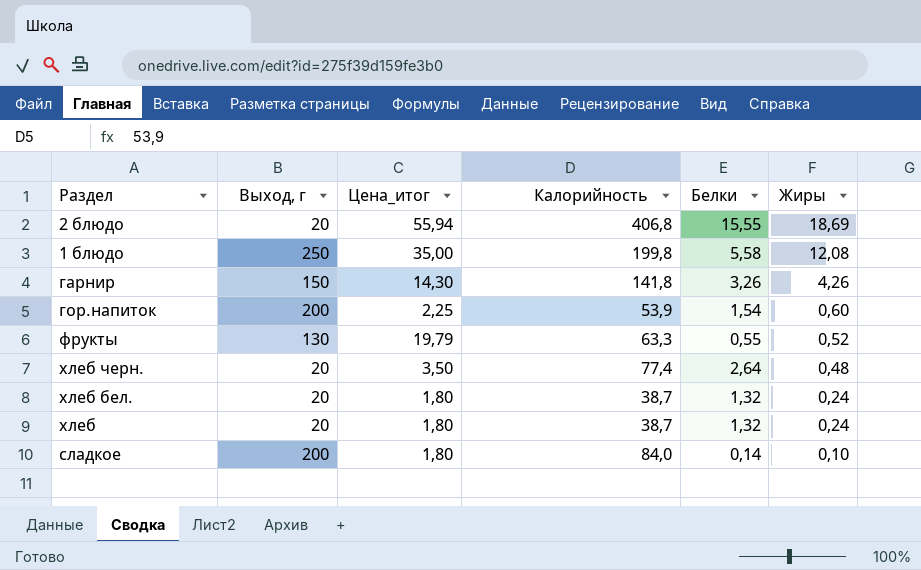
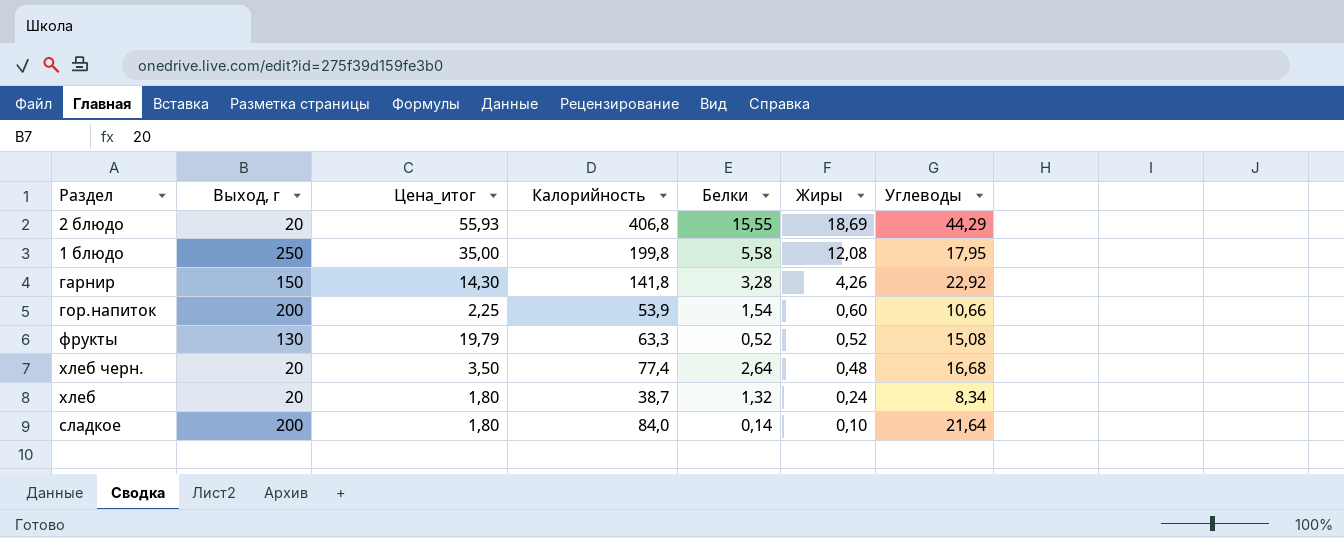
column Углеводы | position: none -> 7
row хлеб бел.: 20 | 1,80 | 38,7 | 1,32 | 0,24 -> none
2 блюдо | Цена_итог: 55,94 -> 55,93
гарнир | Белки: 3,26 -> 3,28
фрукты | Белки: 0,55 -> 0,52

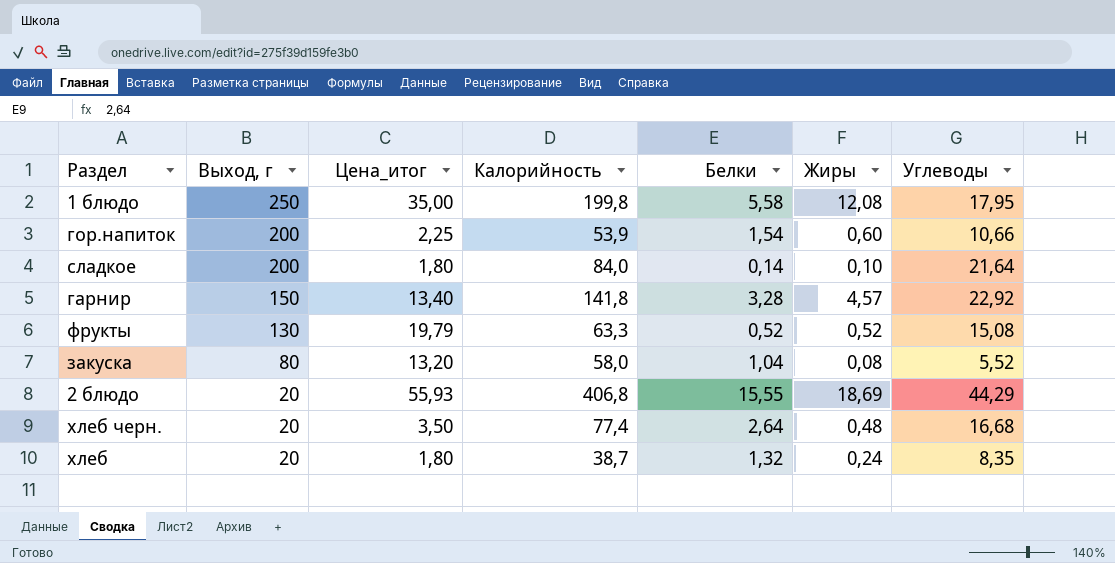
row order: Жиры descending -> Выход, г descending
гарнир | Цена_итог: 14,30 -> 13,40
гарнир | Жиры: 4,26 -> 4,57
row закуска: none -> 80 | 13,20 | 58,0 | 1,04 | 0,08 | 5,52
хлеб | Углеводы: 8,34 -> 8,35

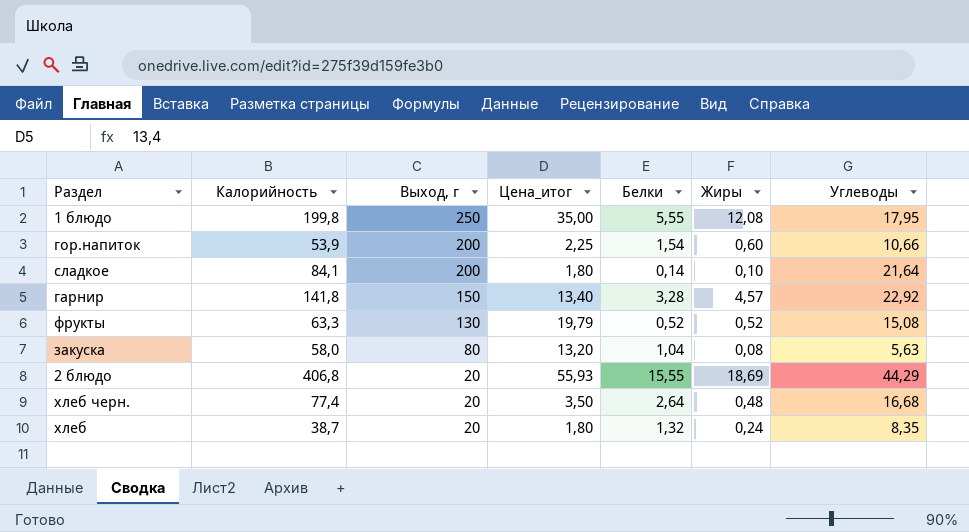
column Калорийность | position: 4 -> 2
1 блюдо | Белки: 5,58 -> 5,55
сладкое | Калорийность: 84,0 -> 84,1
закуска | Углеводы: 5,52 -> 5,63

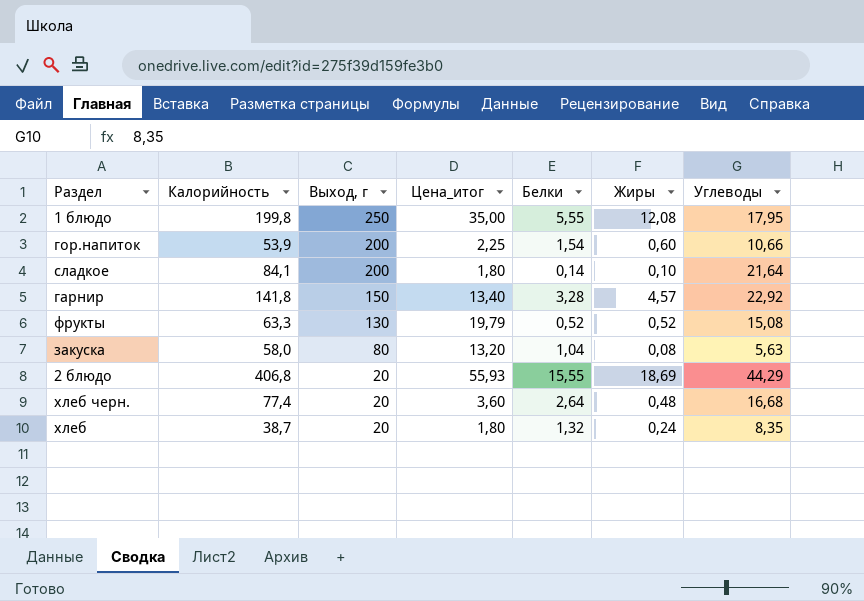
хлеб черн. | Цена_итог: 3,50 -> 3,60

